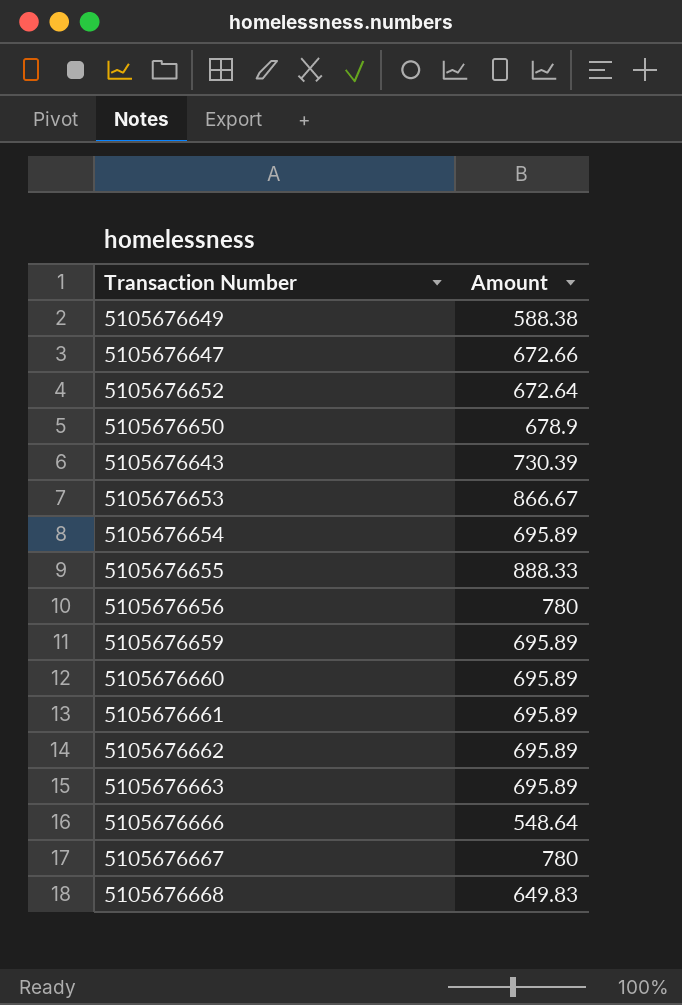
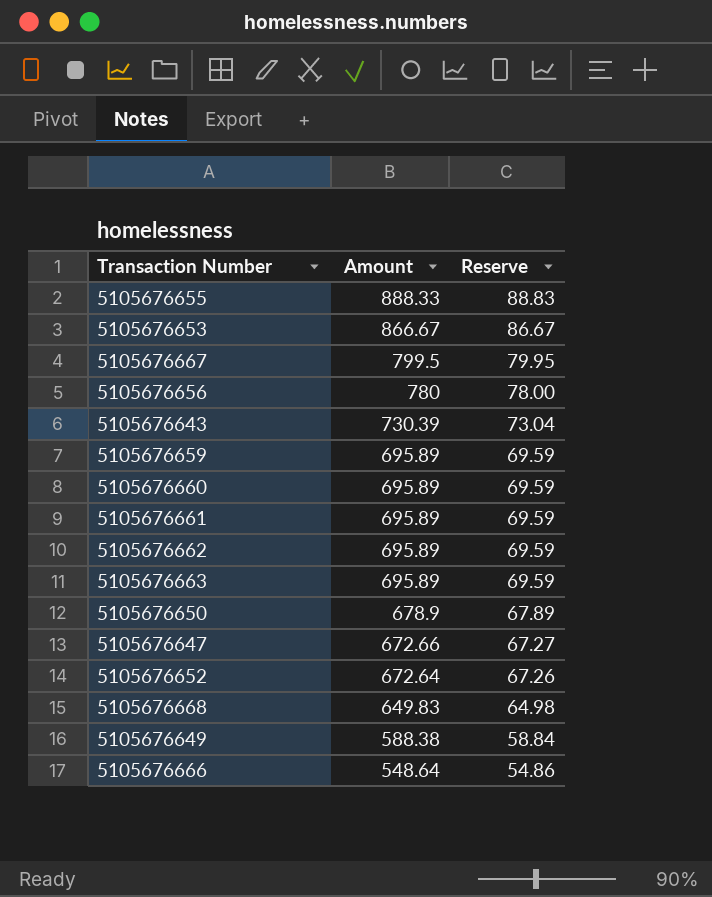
row order: none -> Amount descending
column Reserve | formula: none -> [Amount] * 0.1
row 5105676654: 695.89 -> none
5105676667 | Amount: 780 -> 799.5

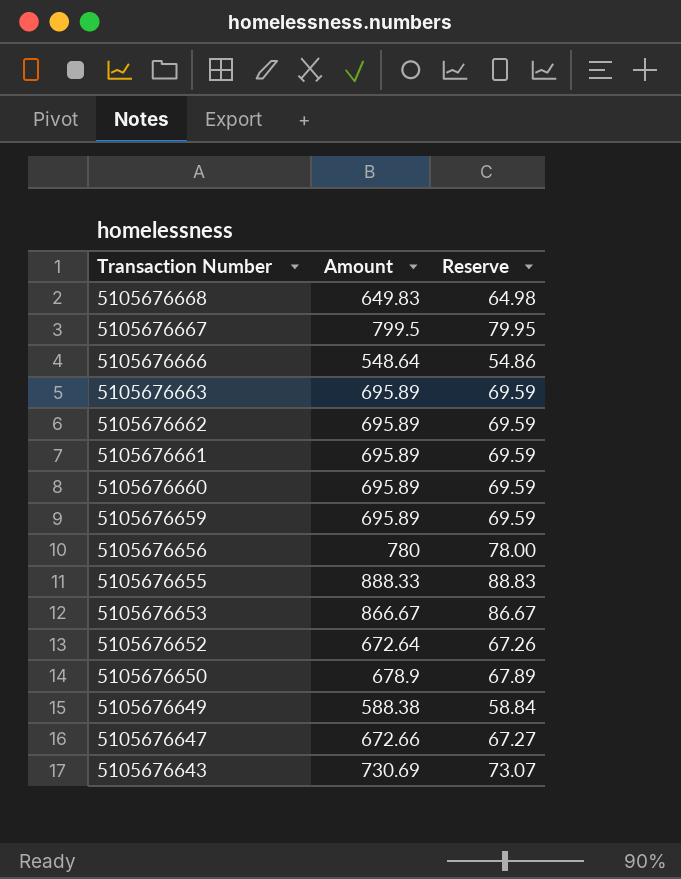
row order: Amount descending -> Transaction Number descending
5105676643 | Amount: 730.39 -> 730.69
5105676643 | Reserve: 73.04 -> 73.07

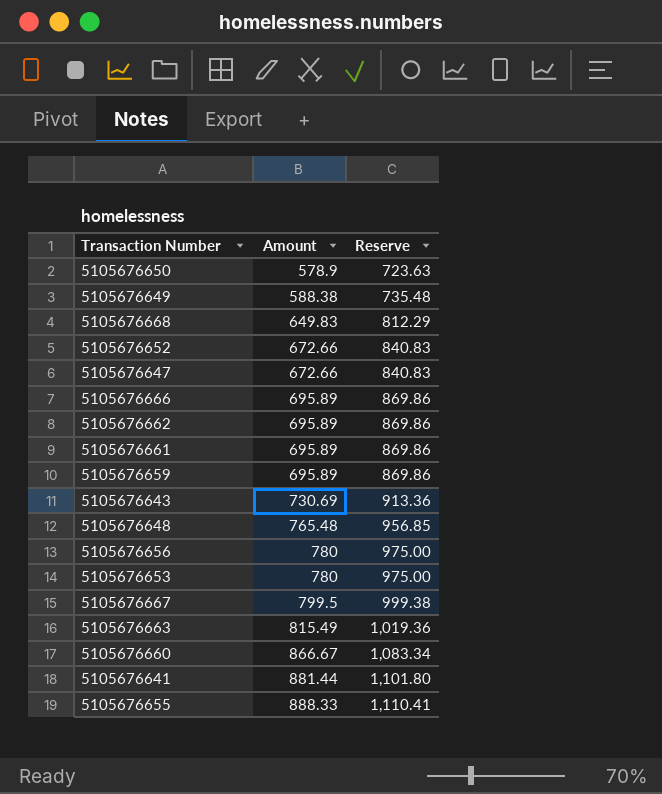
row order: Transaction Number descending -> Amount ascending
column Reserve | formula: [Amount] * 0.1 -> [Amount] * 1.25
5105676650 | Amount: 678.9 -> 578.9
5105676652 | Amount: 672.64 -> 672.66
5105676666 | Amount: 548.64 -> 695.89
row 5105676648: none -> 765.48 | 956.85
5105676653 | Amount: 866.67 -> 780
5105676663 | Amount: 695.89 -> 815.49
5105676660 | Amount: 695.89 -> 866.67
row 5105676641: none -> 881.44 | 1,101.80

